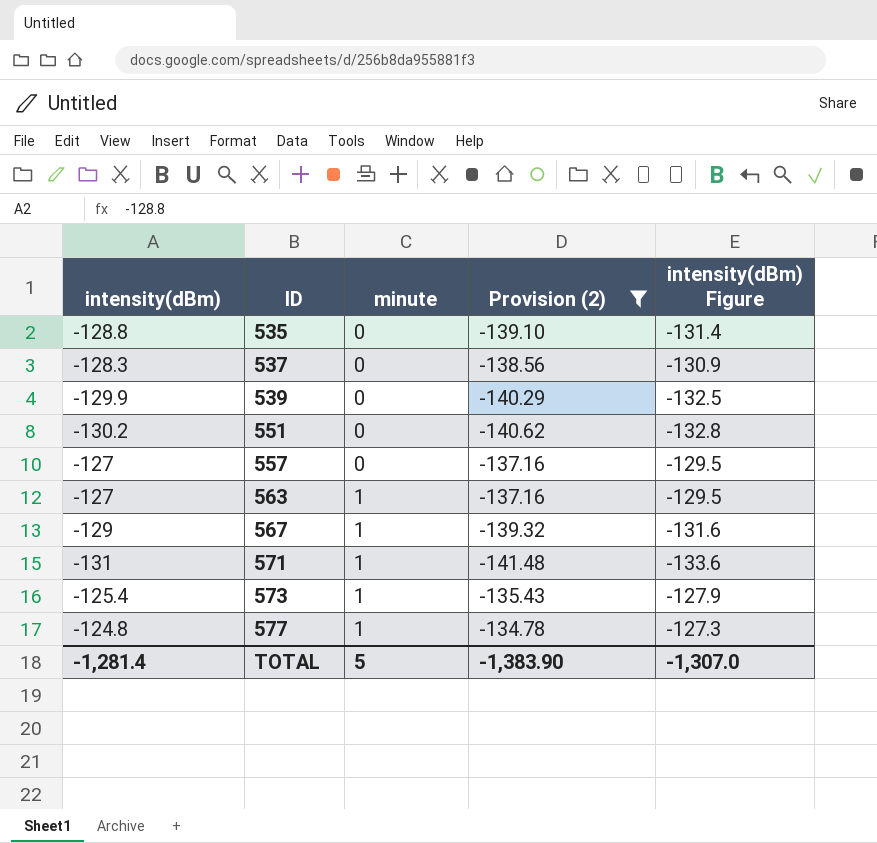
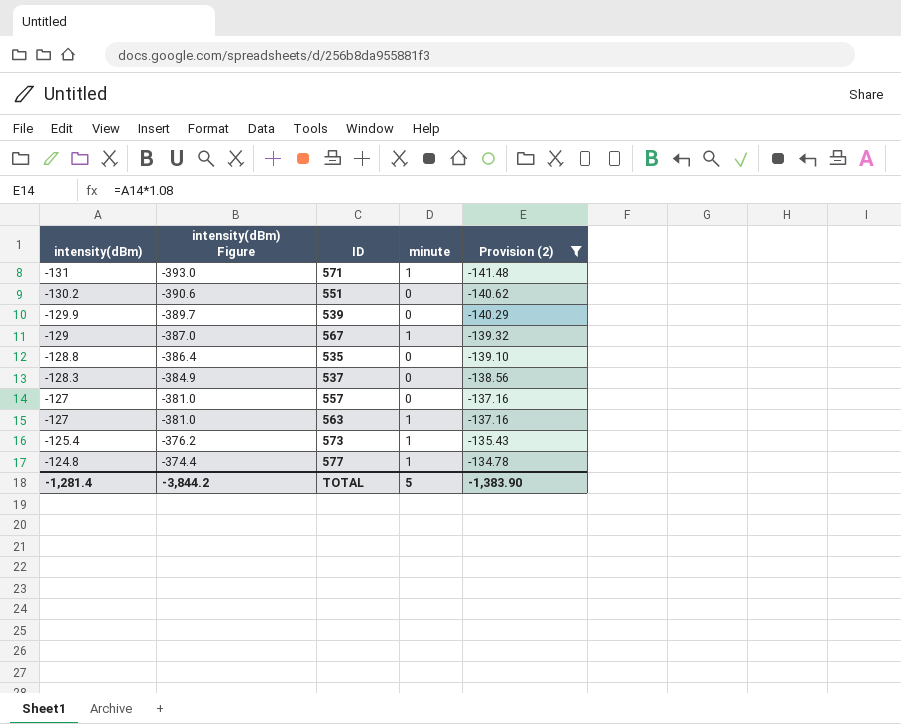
row order: ID ascending -> intensity(dBm) ascending
column intensity(dBm) Figure | formula: [intensity(dBm)] * 1.02 -> [intensity(dBm)] * 3
column intensity(dBm) Figure | position: 5 -> 2
TOTAL | intensity(dBm) Figure: -1,307.0 -> -3,844.2

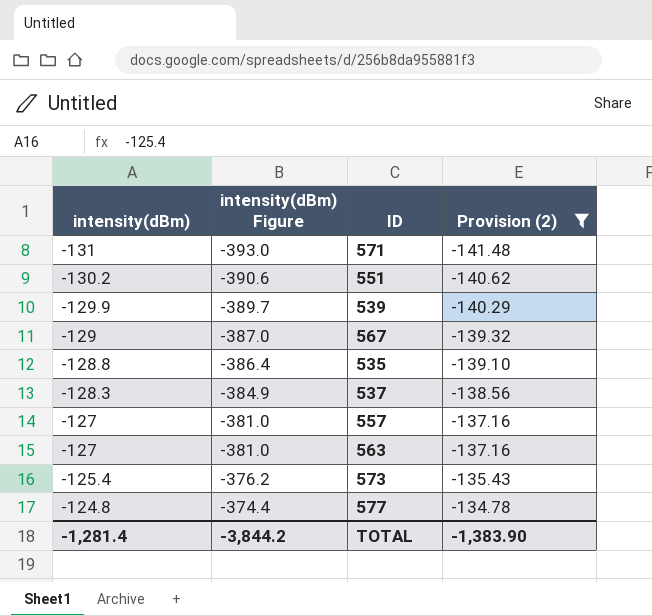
column minute | position: 4 -> none

